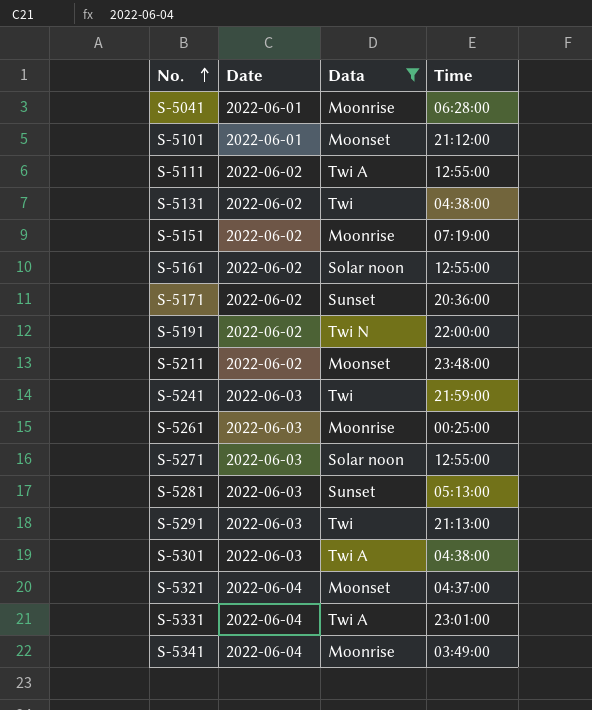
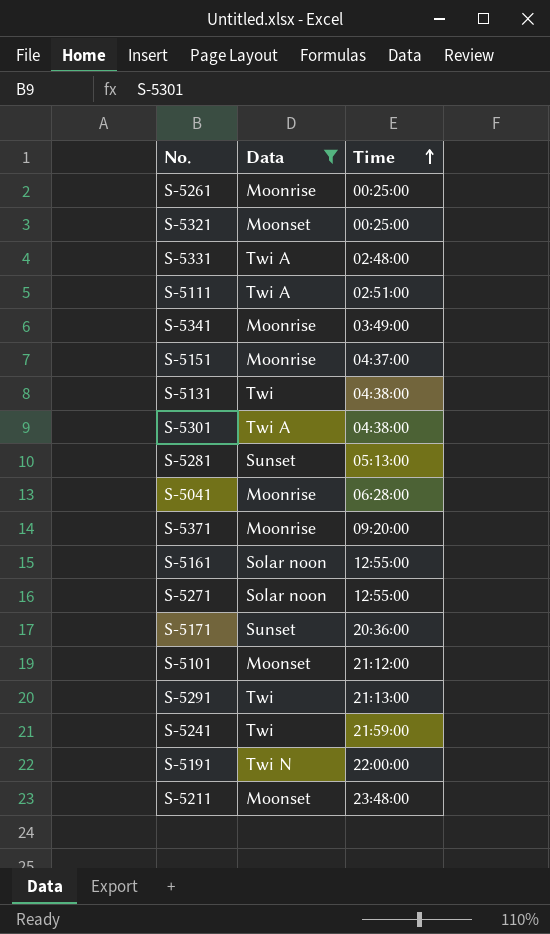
row order: No. ascending -> Time ascending
column Date | position: 2 -> none
S-5321 | Time: 04:37:00 -> 00:25:00
S-5331 | Time: 23:01:00 -> 02:48:00
S-5111 | Time: 12:55:00 -> 02:51:00
S-5151 | Time: 07:19:00 -> 04:37:00
row S-5371: none -> Moonrise | 09:20:00

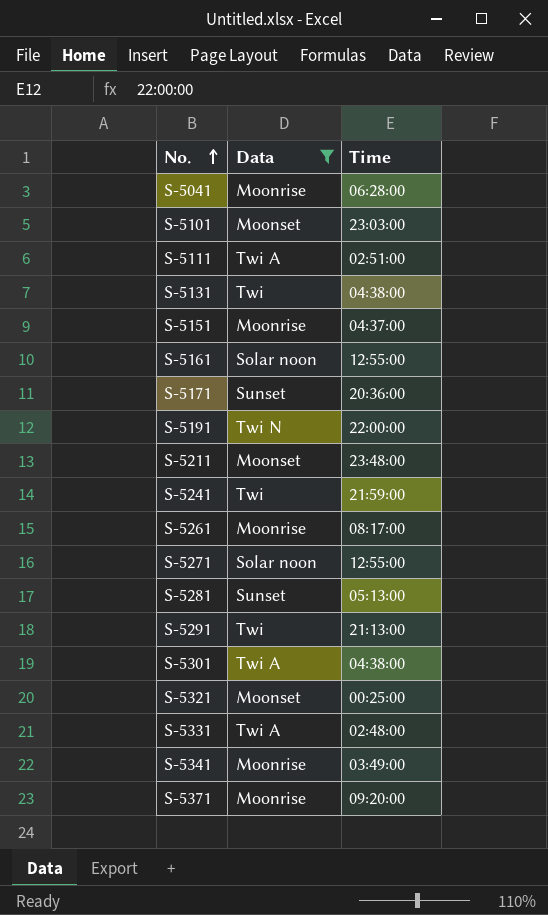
row order: Time ascending -> No. ascending
S-5101 | Time: 21:12:00 -> 23:03:00
S-5261 | Time: 00:25:00 -> 08:17:00

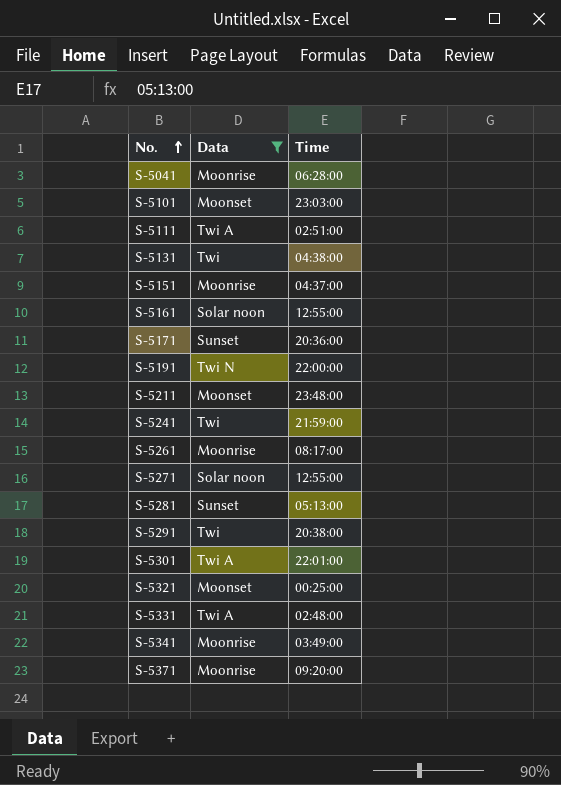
S-5291 | Time: 21:13:00 -> 20:38:00
S-5301 | Time: 04:38:00 -> 22:01:00

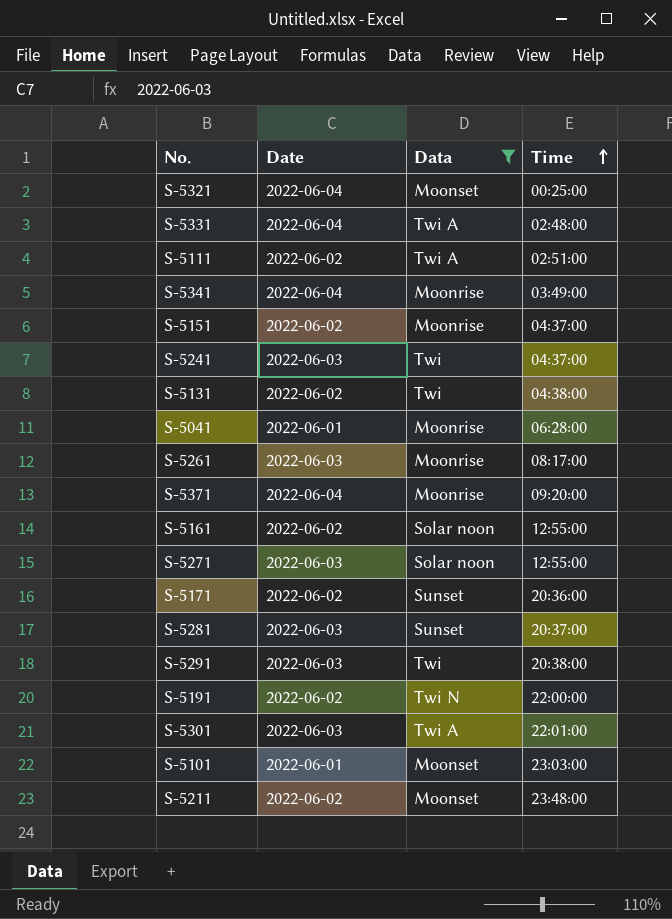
row order: No. ascending -> Time ascending
column Date | position: none -> 2
S-5241 | Time: 21:59:00 -> 04:37:00
S-5281 | Time: 05:13:00 -> 20:37:00

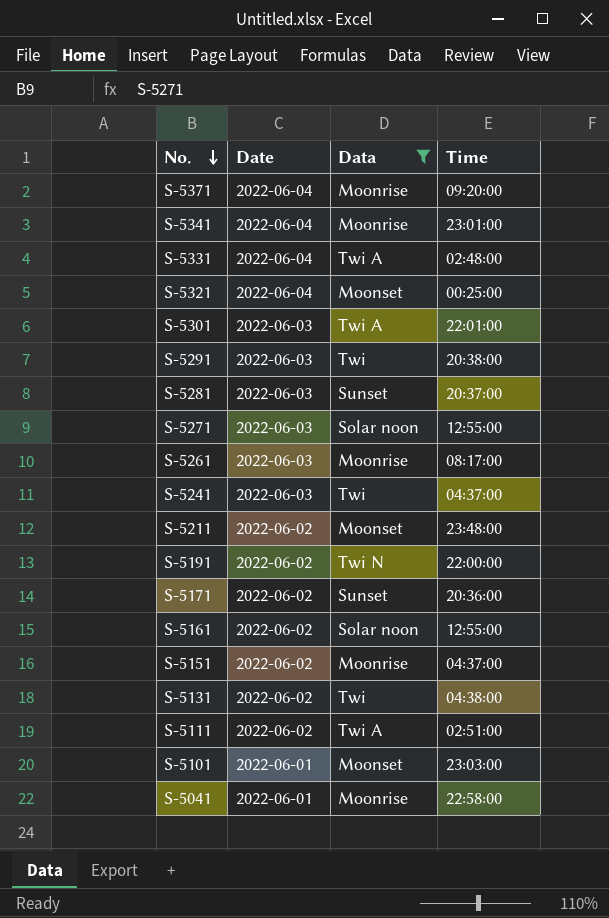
row order: Time ascending -> No. descending
S-5341 | Time: 03:49:00 -> 23:01:00
S-5041 | Time: 06:28:00 -> 22:58:00

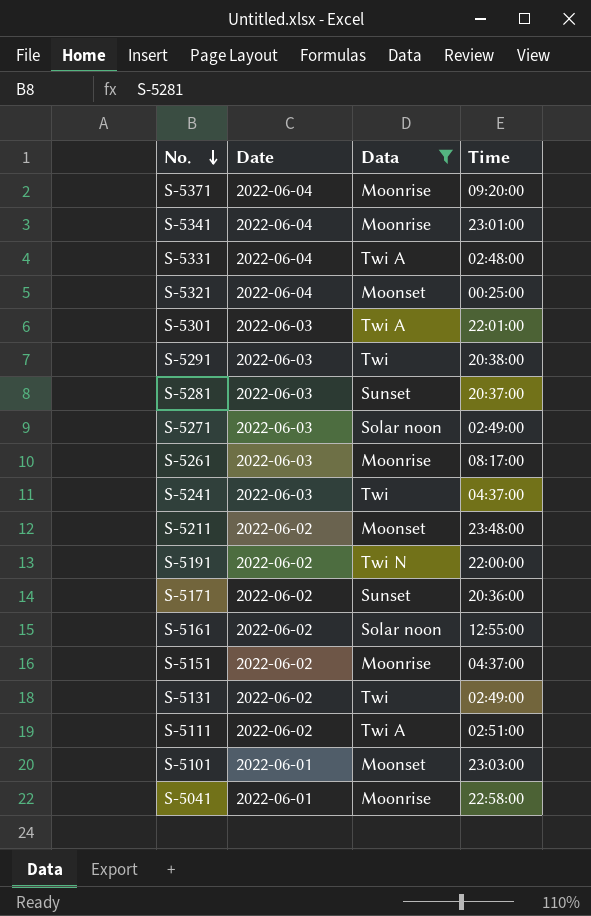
S-5271 | Time: 12:55:00 -> 02:49:00
S-5131 | Time: 04:38:00 -> 02:49:00

